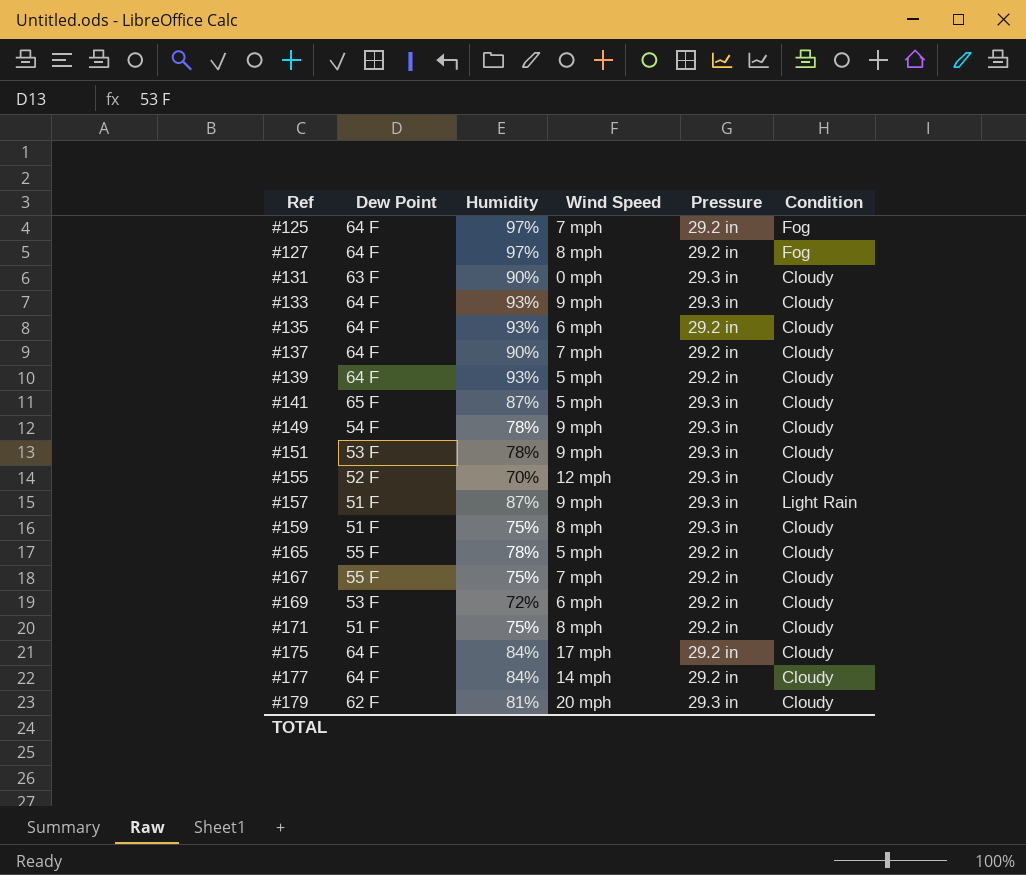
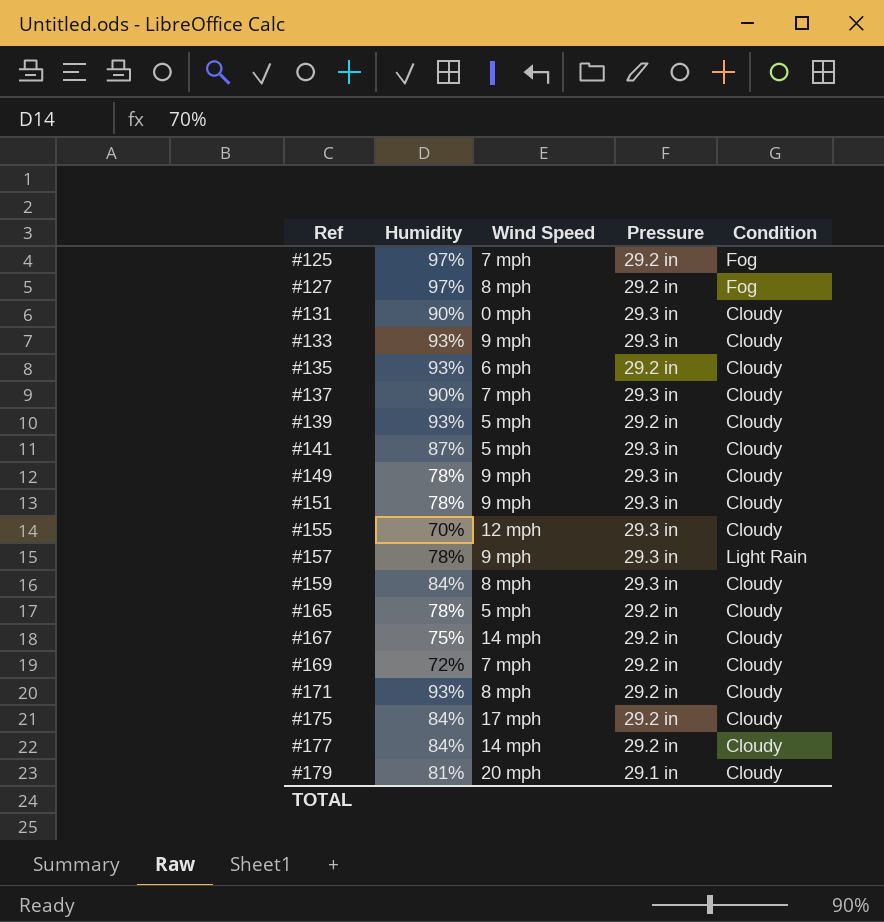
column Dew Point | position: 2 -> none
#137 | Pressure: 29.2 in -> 29.3 in
#157 | Humidity: 87% -> 78%
#159 | Humidity: 75% -> 84%
#167 | Wind Speed: 7 mph -> 14 mph
#169 | Wind Speed: 6 mph -> 7 mph
#171 | Humidity: 75% -> 93%
#179 | Pressure: 29.3 in -> 29.1 in

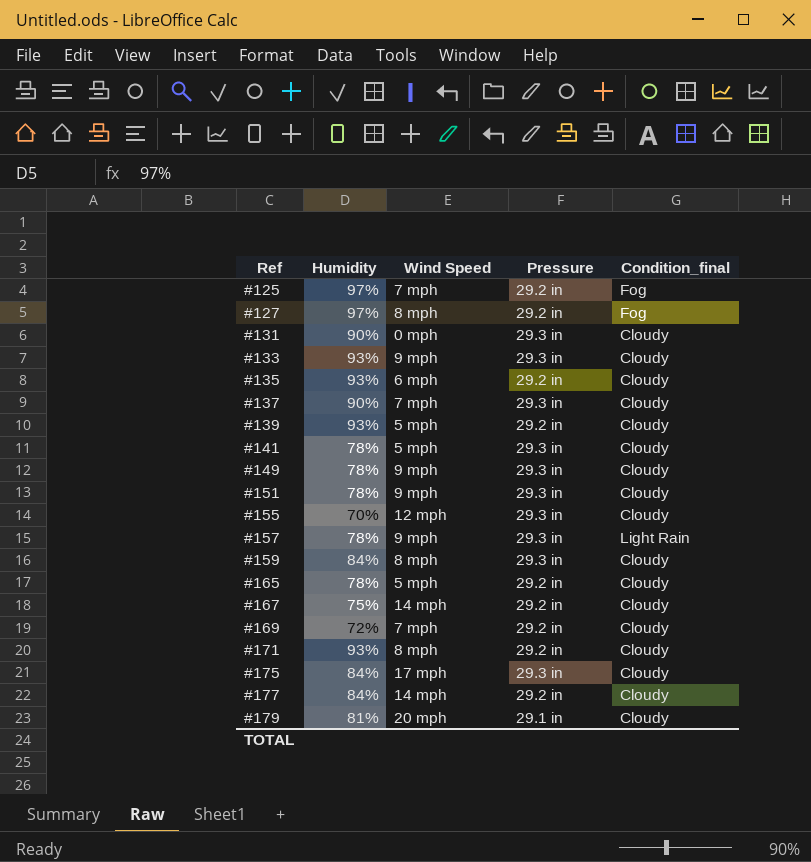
column name: Condition -> Condition_final
#141 | Humidity: 87% -> 78%
#175 | Pressure: 29.2 in -> 29.3 in

